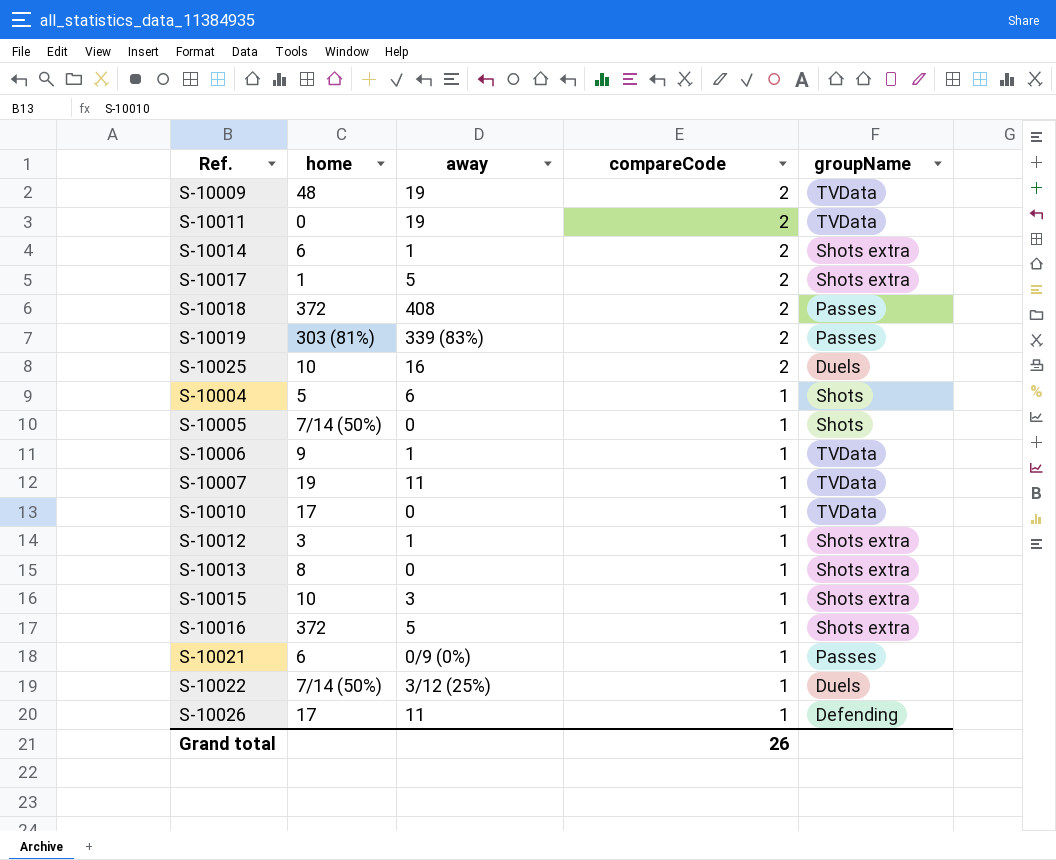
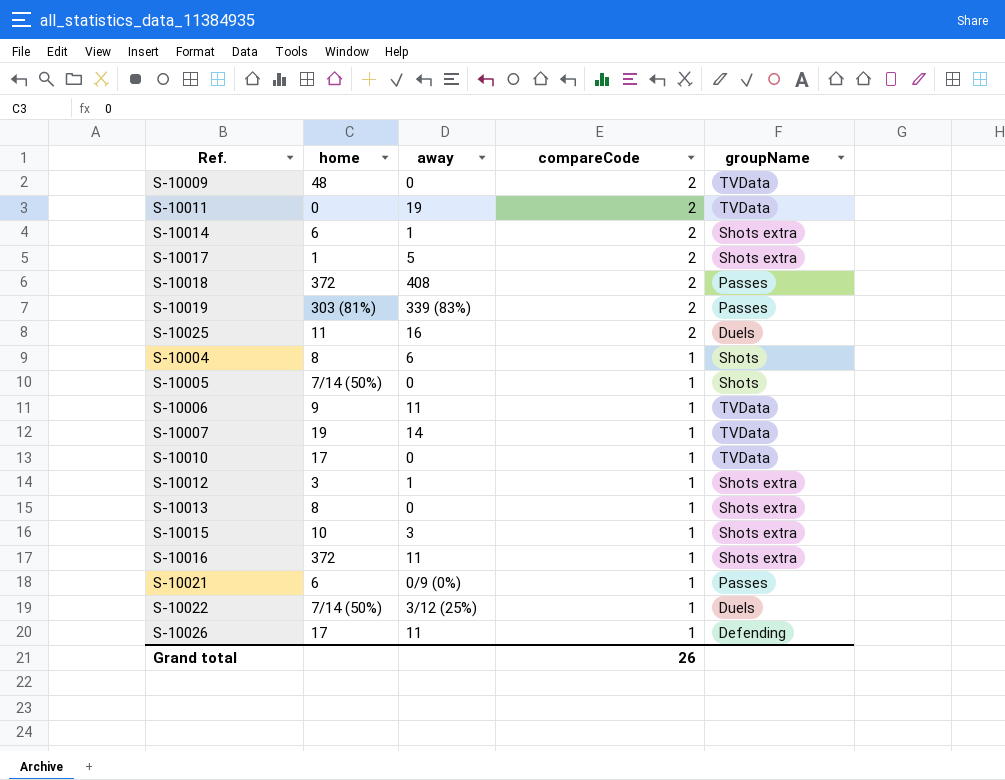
S-10009 | away: 19 -> 0
S-10025 | home: 10 -> 11
S-10004 | home: 5 -> 8
S-10006 | away: 1 -> 11
S-10007 | away: 11 -> 14
S-10016 | away: 5 -> 11

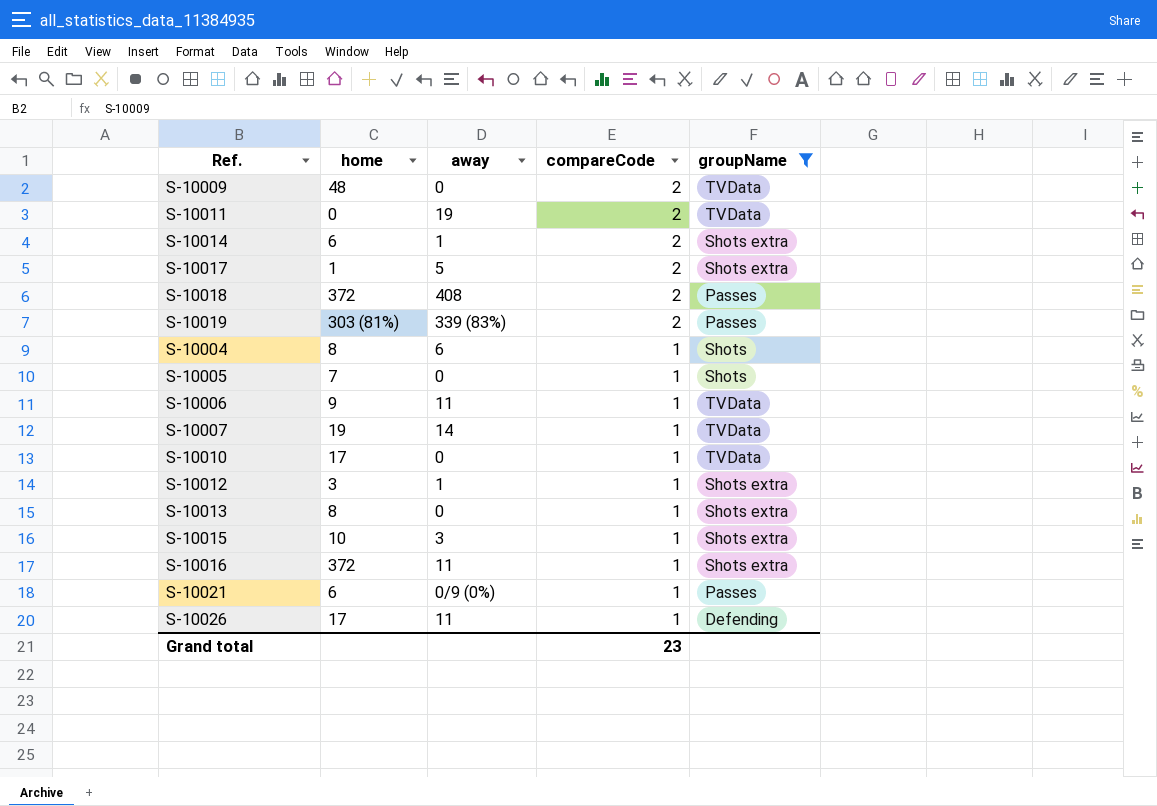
filter: none -> groupName != Duels
S-10005 | home: 7/14 (50%) -> 7
Grand total | compareCode: 26 -> 23

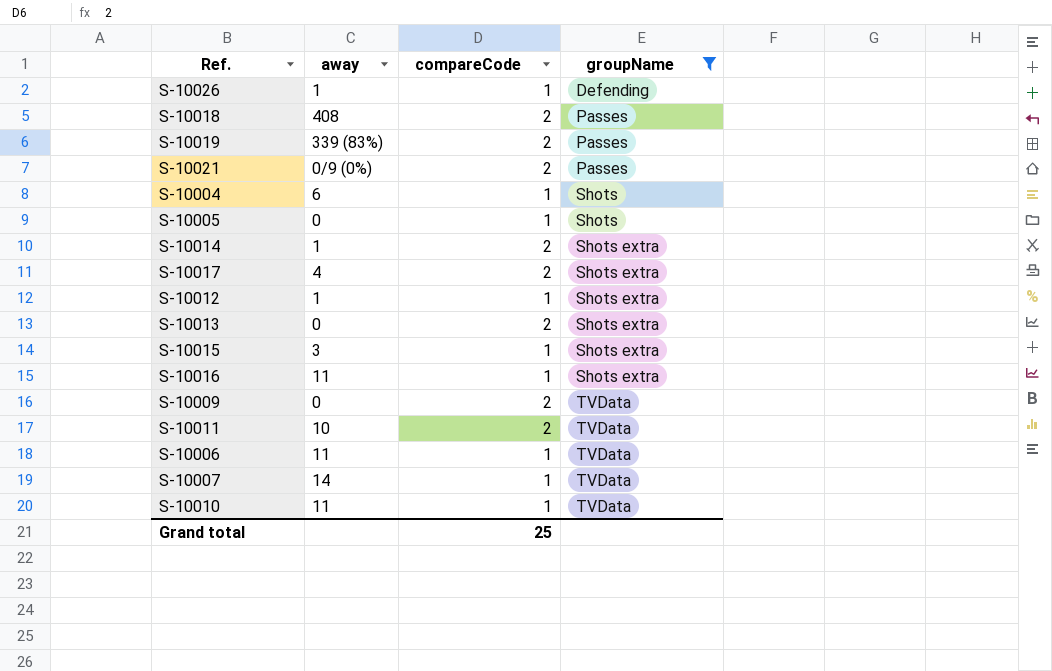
row order: compareCode descending -> groupName ascending
column home | position: 2 -> none
S-10026 | away: 11 -> 1
S-10021 | compareCode: 1 -> 2
S-10017 | away: 5 -> 4
S-10013 | compareCode: 1 -> 2
S-10011 | away: 19 -> 10
S-10010 | away: 0 -> 11
Grand total | compareCode: 23 -> 25

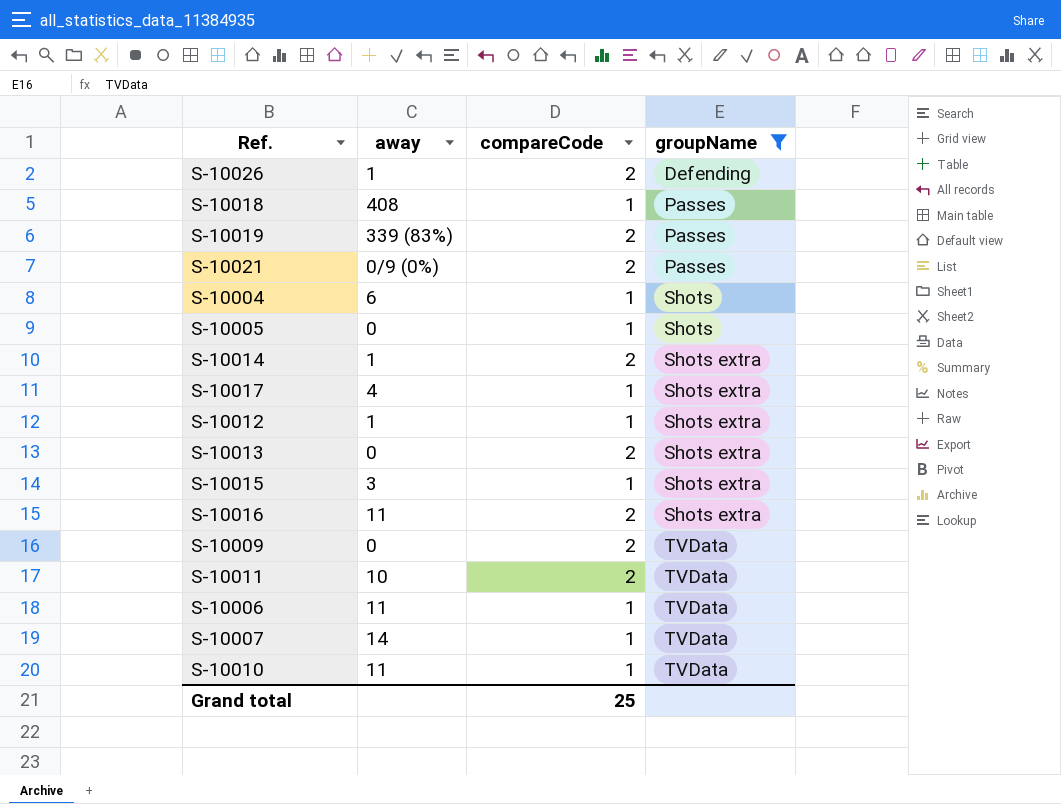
S-10026 | compareCode: 1 -> 2
S-10018 | compareCode: 2 -> 1
S-10017 | compareCode: 2 -> 1
S-10016 | compareCode: 1 -> 2

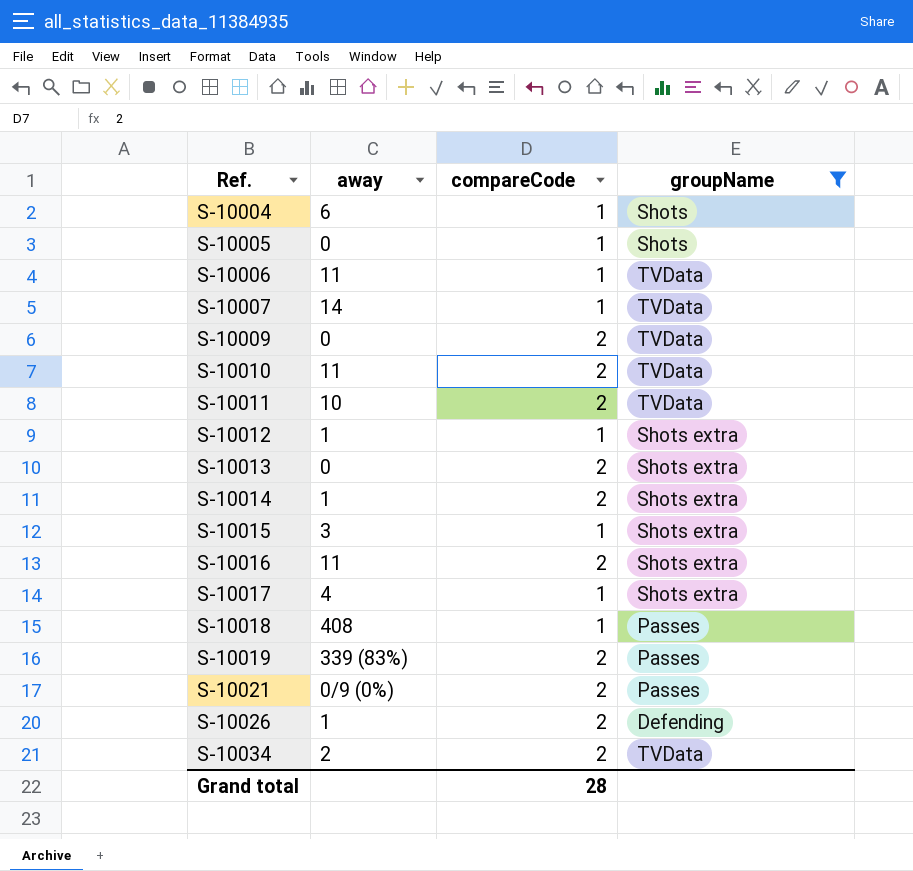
row order: groupName ascending -> Ref. ascending
S-10010 | compareCode: 1 -> 2
row S-10034: none -> 2 | 2 | TVData
Grand total | compareCode: 25 -> 28

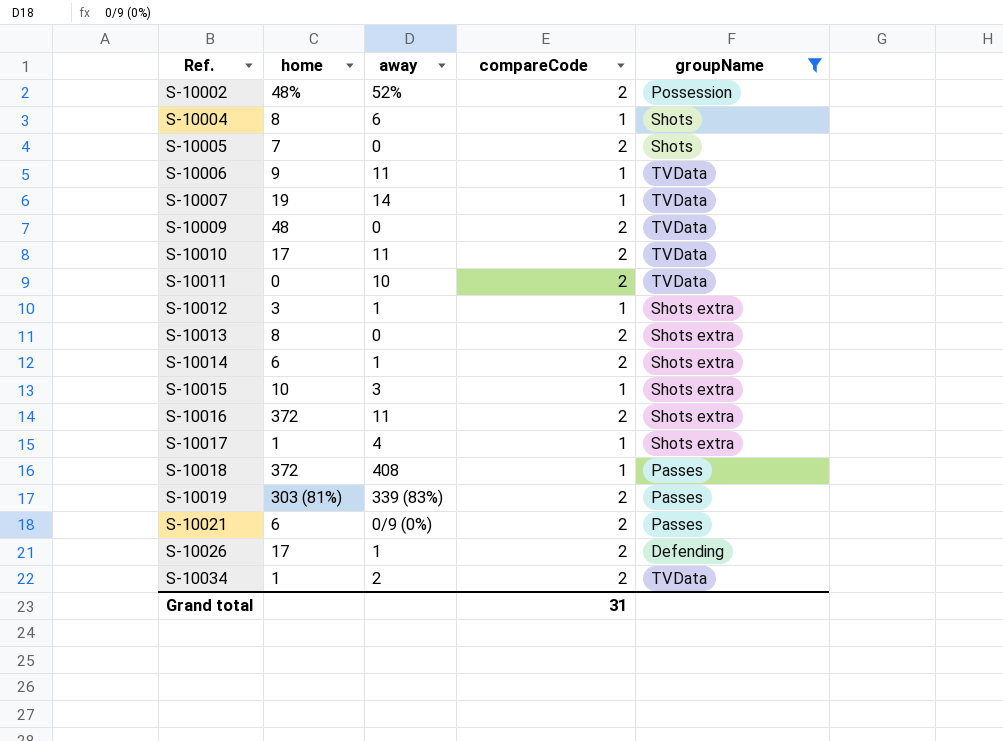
column home | position: none -> 2
row S-10002: none -> 48% | 52% | 2 | Possession
S-10005 | compareCode: 1 -> 2
Grand total | compareCode: 28 -> 31

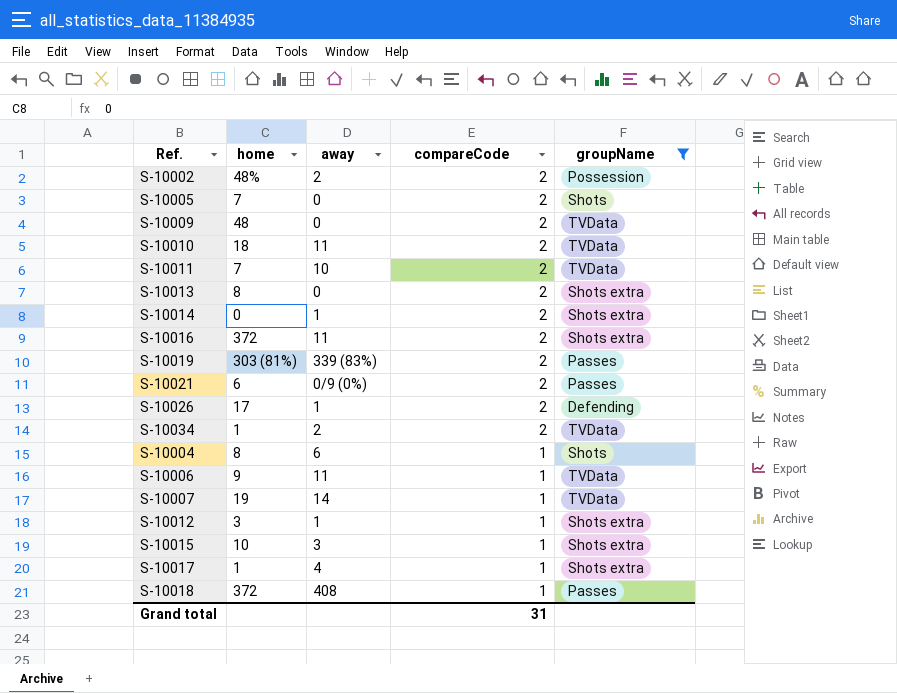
row order: Ref. ascending -> compareCode descending
S-10002 | away: 52% -> 2
S-10010 | home: 17 -> 18
S-10011 | home: 0 -> 7
S-10014 | home: 6 -> 0

